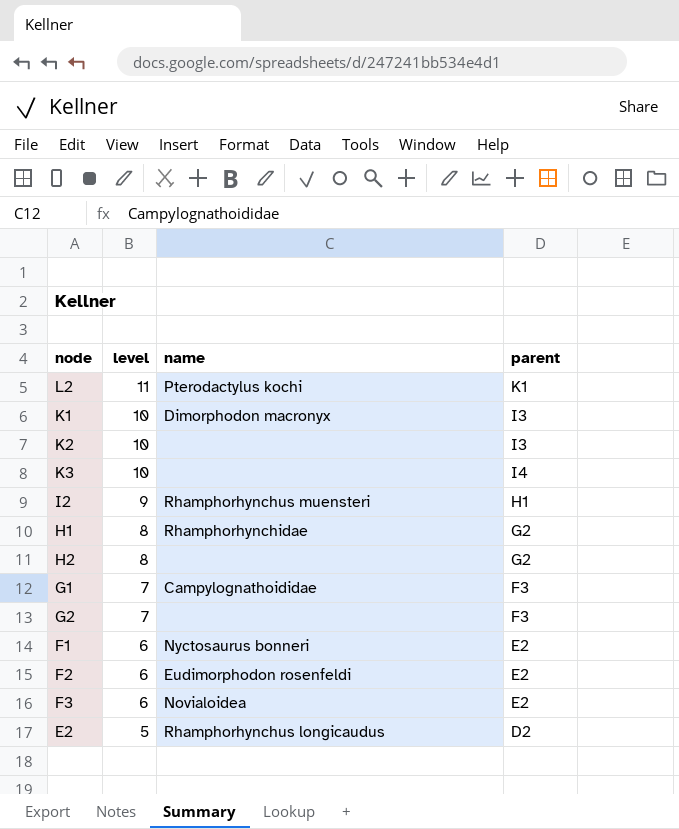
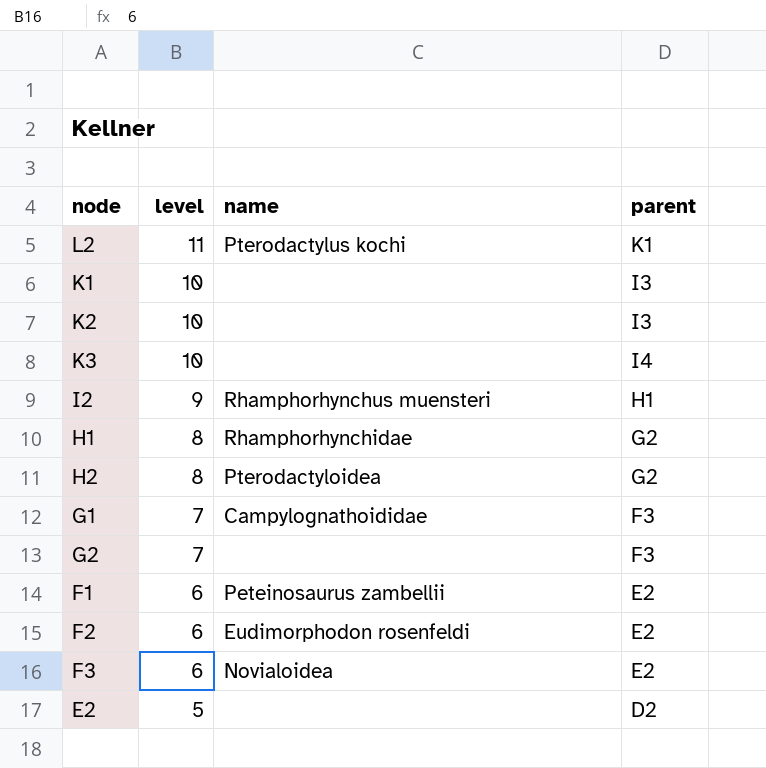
K1 | name: Dimorphodon macronyx -> none
H2 | name: none -> Pterodactyloidea
F1 | name: Nyctosaurus bonneri -> Peteinosaurus zambellii
E2 | name: Rhamphorhynchus longicaudus -> none

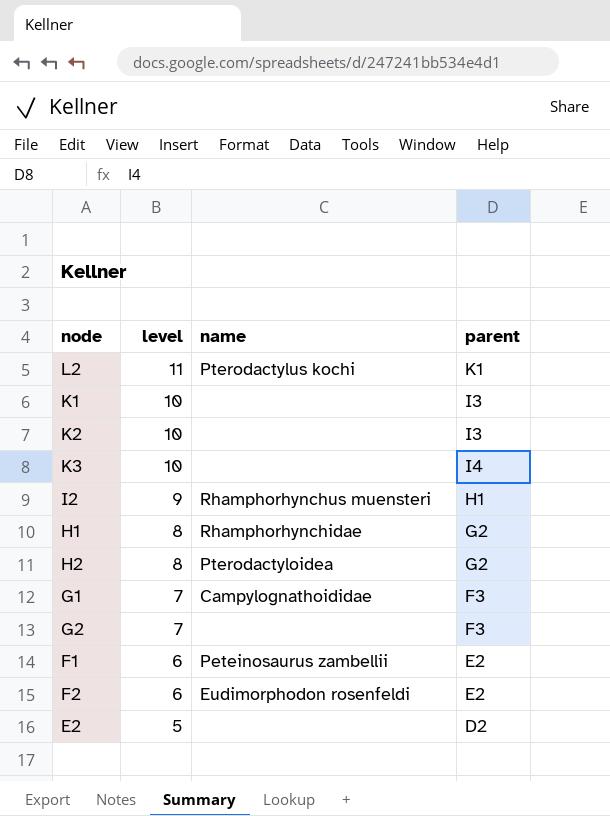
row F3: 6 | Novialoidea | E2 -> none

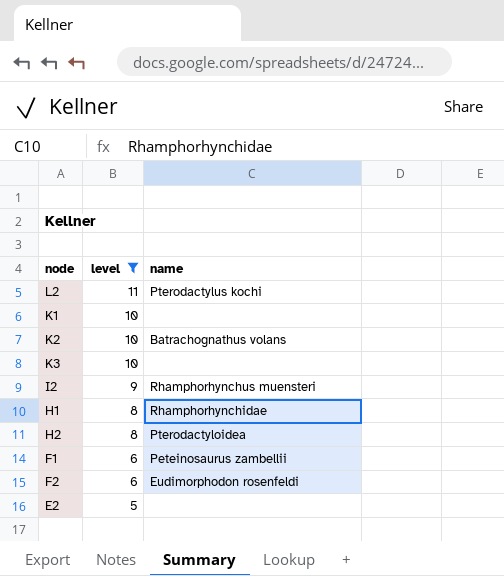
filter: none -> level != 7
column parent | position: 4 -> none
K2 | name: none -> Batrachognathus volans

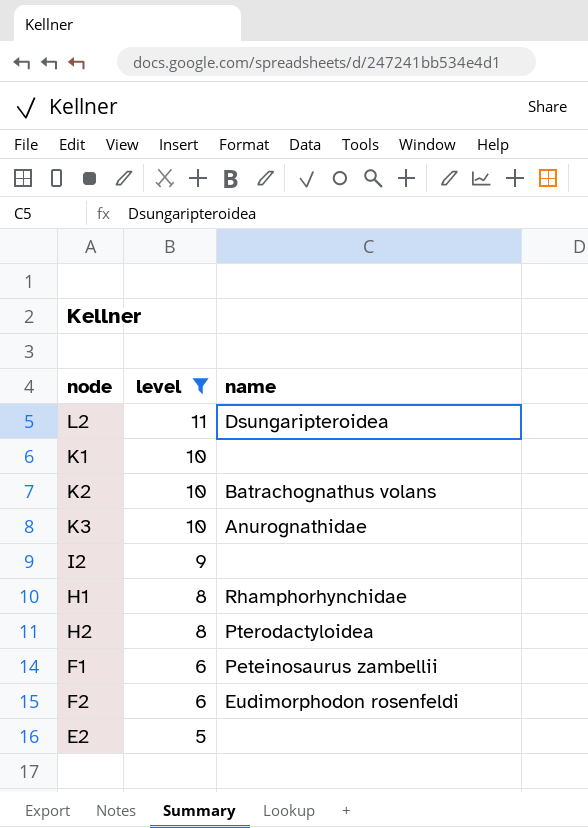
L2 | name: Pterodactylus kochi -> Dsungaripteroidea
K3 | name: none -> Anurognathidae
I2 | name: Rhamphorhynchus muensteri -> none

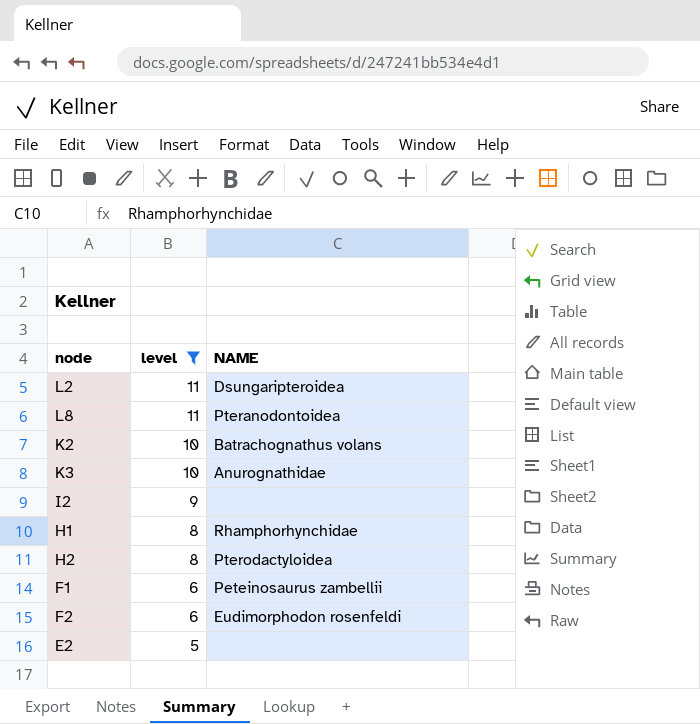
column name: name -> NAME
row K1: 10 | none -> none
row L8: none -> 11 | Pteranodontoidea

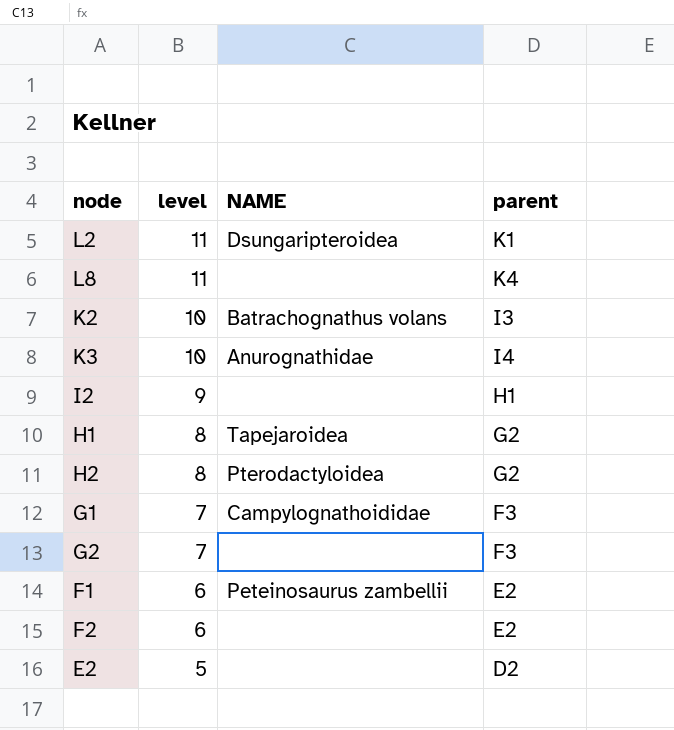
filter: level != 7 -> none
column parent | position: none -> 4
L8 | NAME: Pteranodontoidea -> none
H1 | NAME: Rhamphorhynchidae -> Tapejaroidea
F2 | NAME: Eudimorphodon rosenfeldi -> none

